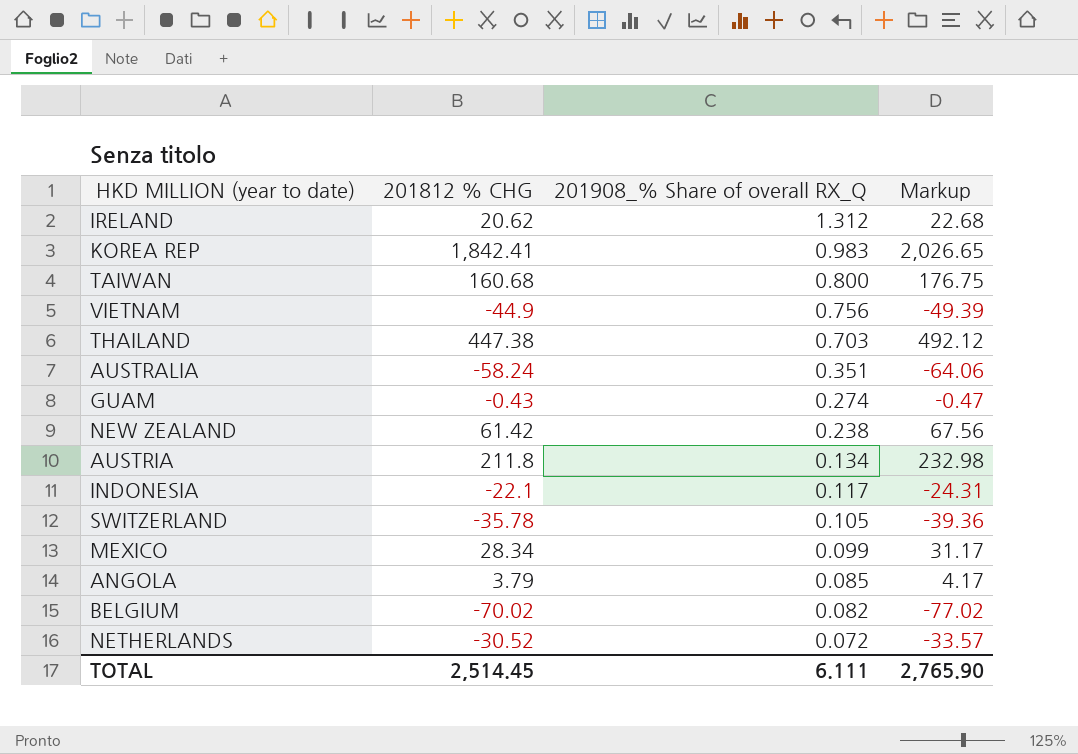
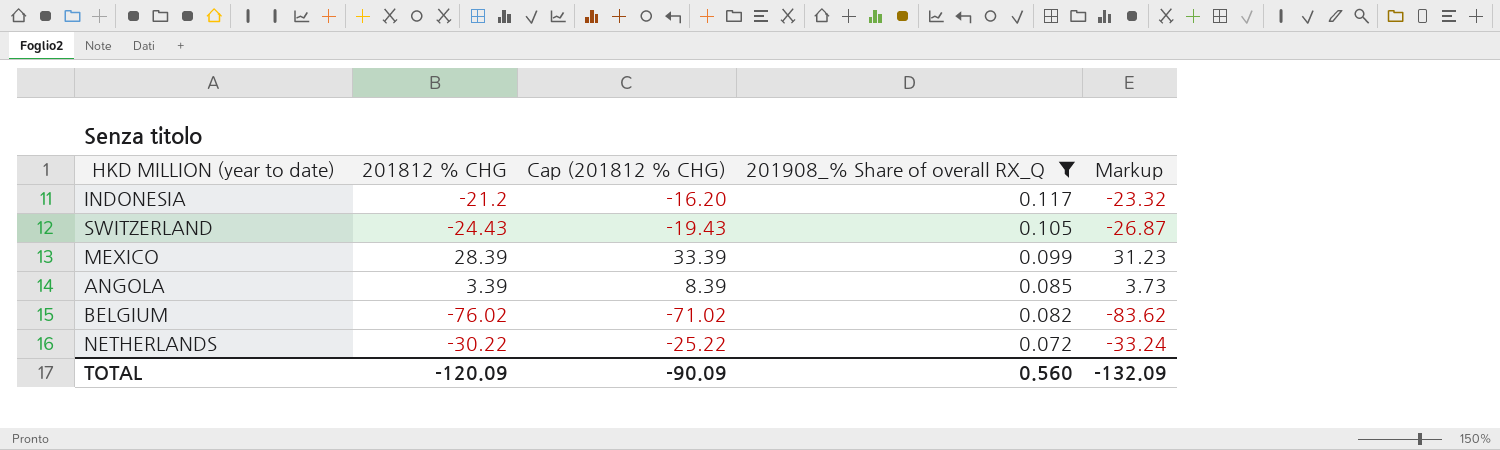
filter: none -> 201908_% Share of overall RX_Q <= 0.117
column Cap (201812 % CHG) | formula: none -> [201812 % CHG] + 5
INDONESIA | 201812 % CHG: -22.1 -> -21.2
INDONESIA | Markup: -24.31 -> -23.32
SWITZERLAND | 201812 % CHG: -35.78 -> -24.43
SWITZERLAND | Markup: -39.36 -> -26.87
MEXICO | 201812 % CHG: 28.34 -> 28.39
MEXICO | Markup: 31.17 -> 31.23
ANGOLA | 201812 % CHG: 3.79 -> 3.39
ANGOLA | Markup: 4.17 -> 3.73
BELGIUM | 201812 % CHG: -70.02 -> -76.02
BELGIUM | Markup: -77.02 -> -83.62
NETHERLANDS | 201812 % CHG: -30.52 -> -30.22
NETHERLANDS | Markup: -33.57 -> -33.24
TOTAL | 201812 % CHG: 2,514.45 -> -120.09
TOTAL | 201908_% Share of overall RX_Q: 6.111 -> 0.560
TOTAL | Markup: 2,765.90 -> -132.09

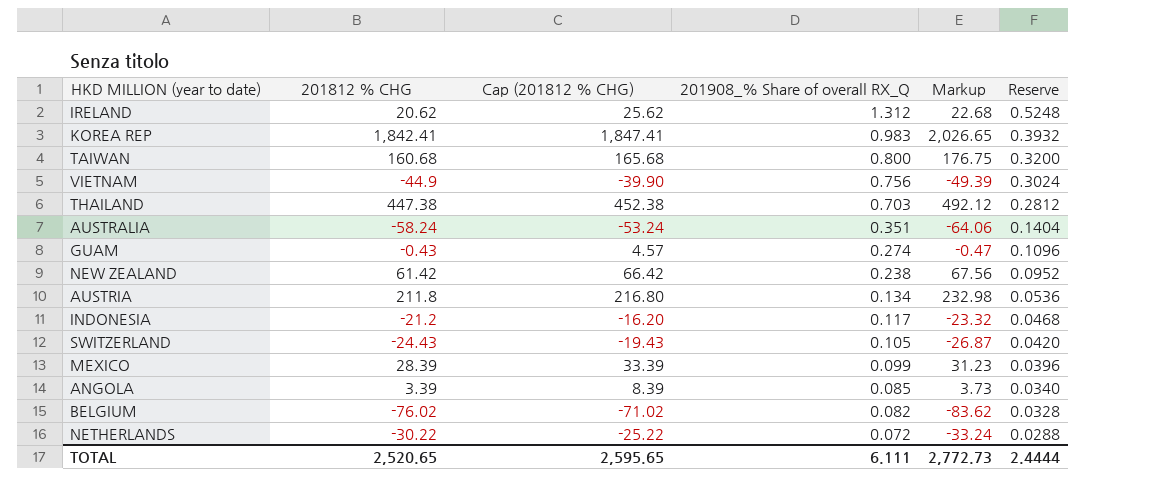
filter: 201908_% Share of overall RX_Q <= 0.117 -> none
column Reserve | formula: none -> [201908_% Share of overall RX_Q] * 0.4
TOTAL | 201812 % CHG: -120.09 -> 2,520.65
TOTAL | Cap (201812 % CHG): -90.09 -> 2,595.65
TOTAL | 201908_% Share of overall RX_Q: 0.560 -> 6.111
TOTAL | Markup: -132.09 -> 2,772.73

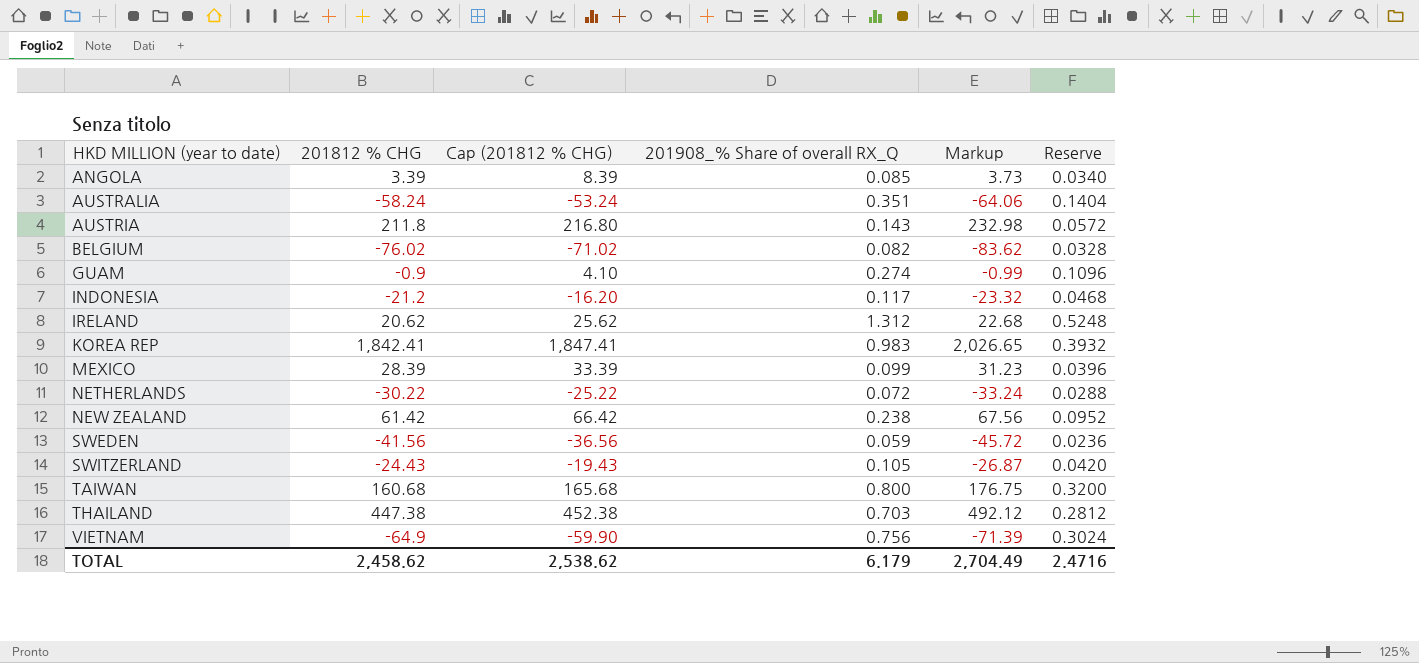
row order: 201908_% Share of overall RX_Q descending -> HKD MILLION (year to date) ascending
AUSTRIA | 201908_% Share of overall RX_Q: 0.134 -> 0.143
AUSTRIA | Reserve: 0.0536 -> 0.0572
GUAM | 201812 % CHG: -0.43 -> -0.9
GUAM | Cap (201812 % CHG): 4.57 -> 4.10
GUAM | Markup: -0.47 -> -0.99
row SWEDEN: none -> -41.56 | -36.56 | 0.059 | -45.72 | 0.0236
VIETNAM | 201812 % CHG: -44.9 -> -64.9
VIETNAM | Cap (201812 % CHG): -39.90 -> -59.90
VIETNAM | Markup: -49.39 -> -71.39
TOTAL | 201812 % CHG: 2,520.65 -> 2,458.62
TOTAL | Cap (201812 % CHG): 2,595.65 -> 2,538.62
TOTAL | 201908_% Share of overall RX_Q: 6.111 -> 6.179
TOTAL | Markup: 2,772.73 -> 2,704.49
TOTAL | Reserve: 2.4444 -> 2.4716

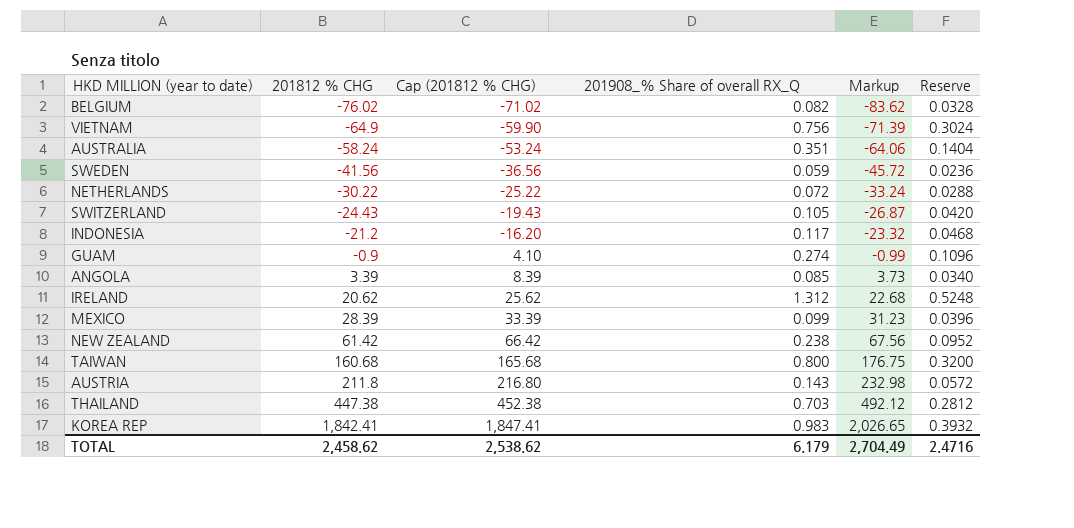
row order: HKD MILLION (year to date) ascending -> 201812 % CHG ascending

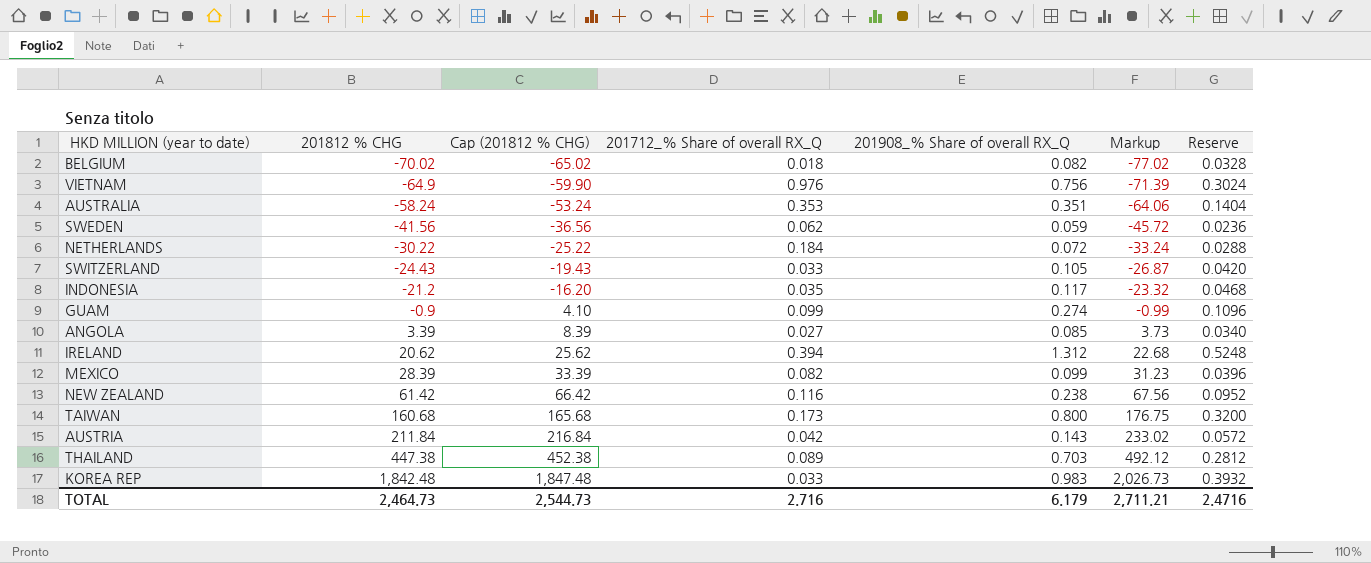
column 201712_% Share of overall RX_Q | position: none -> 4
BELGIUM | 201812 % CHG: -76.02 -> -70.02
BELGIUM | Cap (201812 % CHG): -71.02 -> -65.02
BELGIUM | Markup: -83.62 -> -77.02
AUSTRIA | 201812 % CHG: 211.8 -> 211.84
AUSTRIA | Cap (201812 % CHG): 216.80 -> 216.84
AUSTRIA | Markup: 232.98 -> 233.02
KOREA REP | 201812 % CHG: 1,842.41 -> 1,842.48
KOREA REP | Cap (201812 % CHG): 1,847.41 -> 1,847.48
KOREA REP | Markup: 2,026.65 -> 2,026.73
TOTAL | 201812 % CHG: 2,458.62 -> 2,464.73
TOTAL | Cap (201812 % CHG): 2,538.62 -> 2,544.73
TOTAL | Markup: 2,704.49 -> 2,711.21

